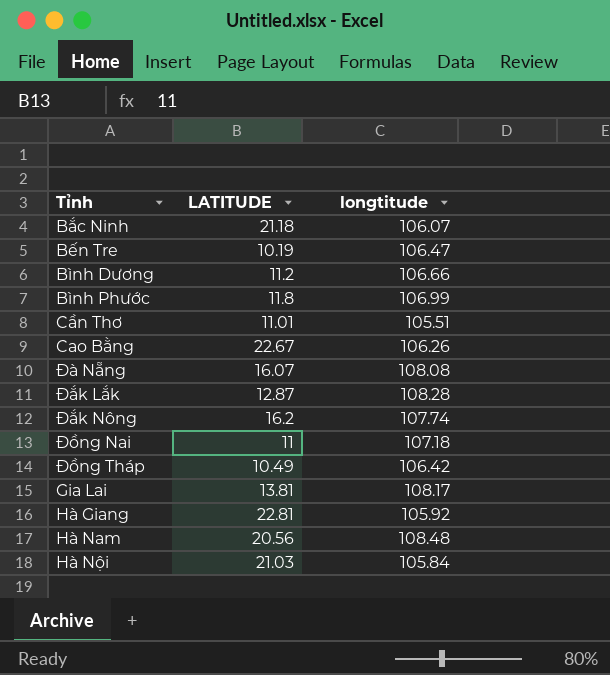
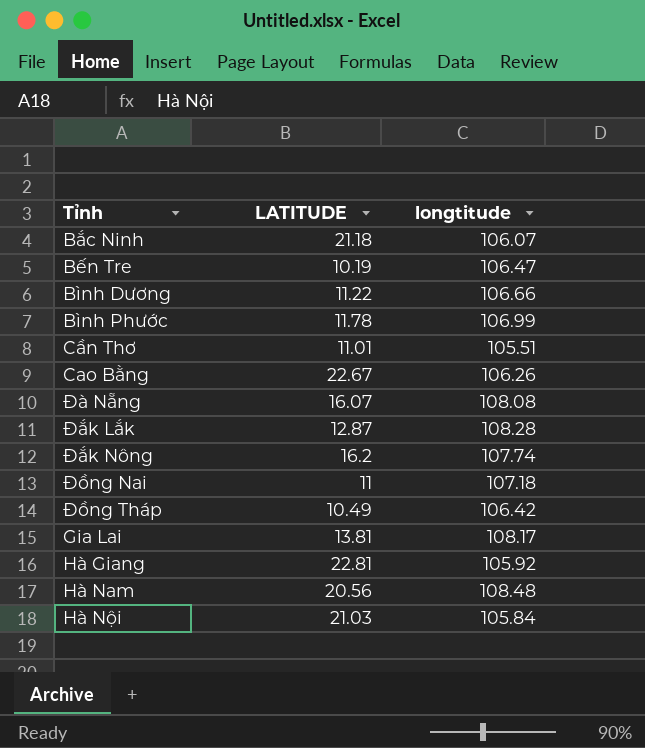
Bình Dương | LATITUDE: 11.2 -> 11.22
Bình Phước | LATITUDE: 11.8 -> 11.78

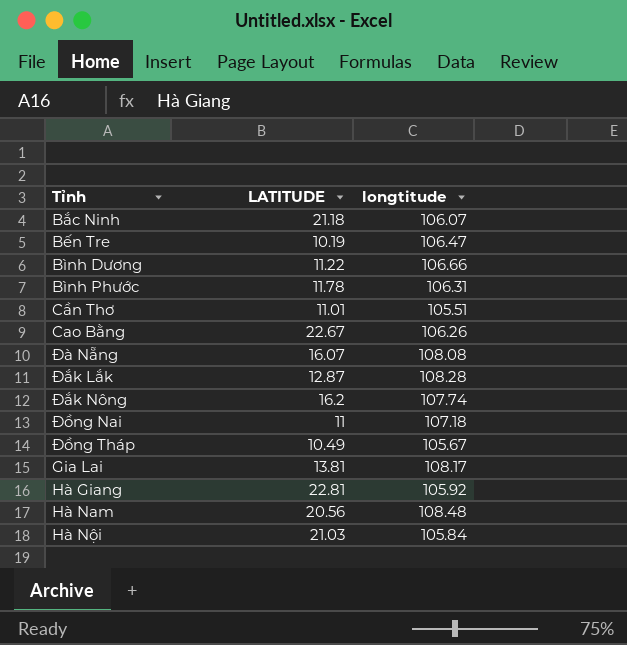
Bình Phước | longtitude: 106.99 -> 106.31
Đồng Tháp | longtitude: 106.42 -> 105.67

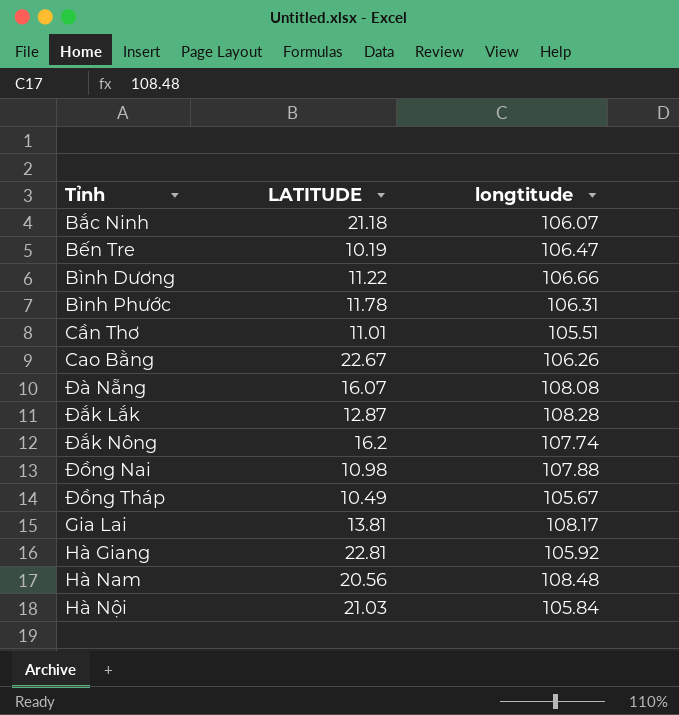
Đồng Nai | LATITUDE: 11 -> 10.98
Đồng Nai | longtitude: 107.18 -> 107.88

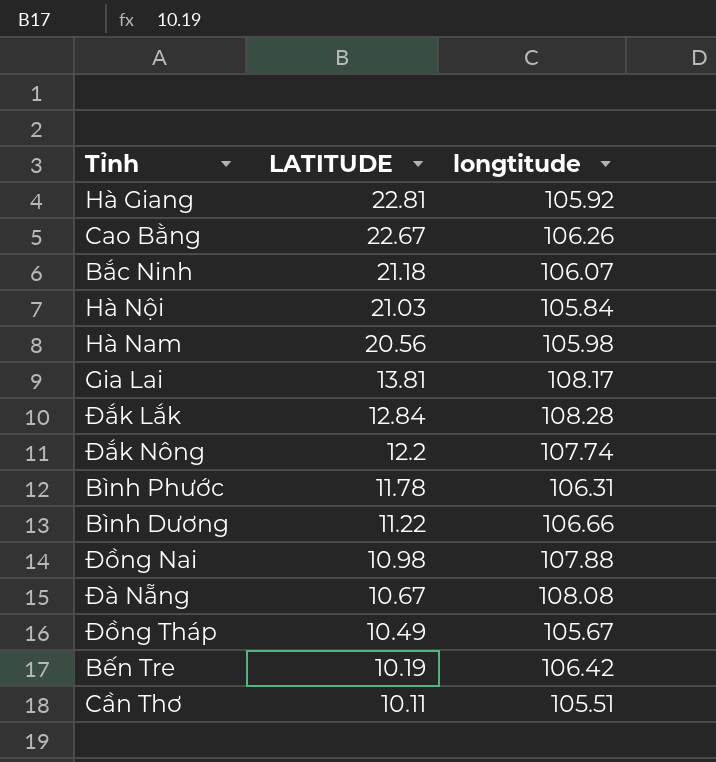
row order: none -> LATITUDE descending
Hà Nam | longtitude: 108.48 -> 105.98
Đắk Lắk | LATITUDE: 12.87 -> 12.84
Đắk Nông | LATITUDE: 16.2 -> 12.2
Đà Nẵng | LATITUDE: 16.07 -> 10.67
Bến Tre | longtitude: 106.47 -> 106.42
Cần Thơ | LATITUDE: 11.01 -> 10.11

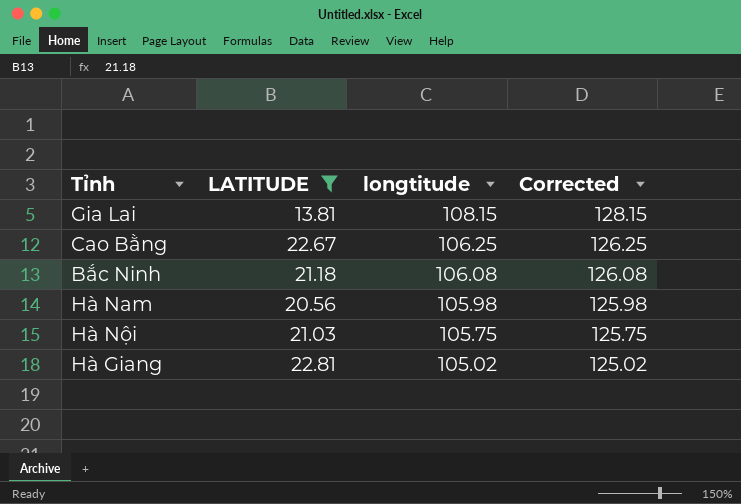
filter: none -> LATITUDE >= 13.81
row order: LATITUDE descending -> longtitude descending
column Corrected | formula: none -> [longtitude] + 20
Gia Lai | longtitude: 108.17 -> 108.15
Cao Bằng | longtitude: 106.26 -> 106.25
Bắc Ninh | longtitude: 106.07 -> 106.08
Hà Nội | longtitude: 105.84 -> 105.75
Hà Giang | longtitude: 105.92 -> 105.02

